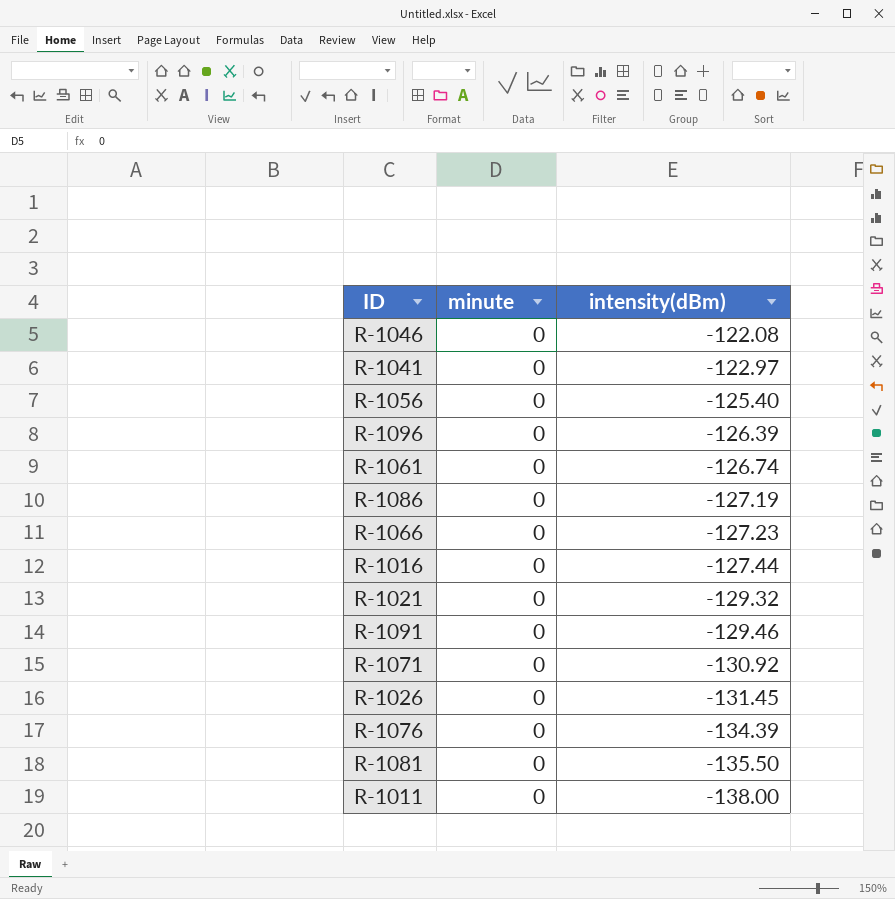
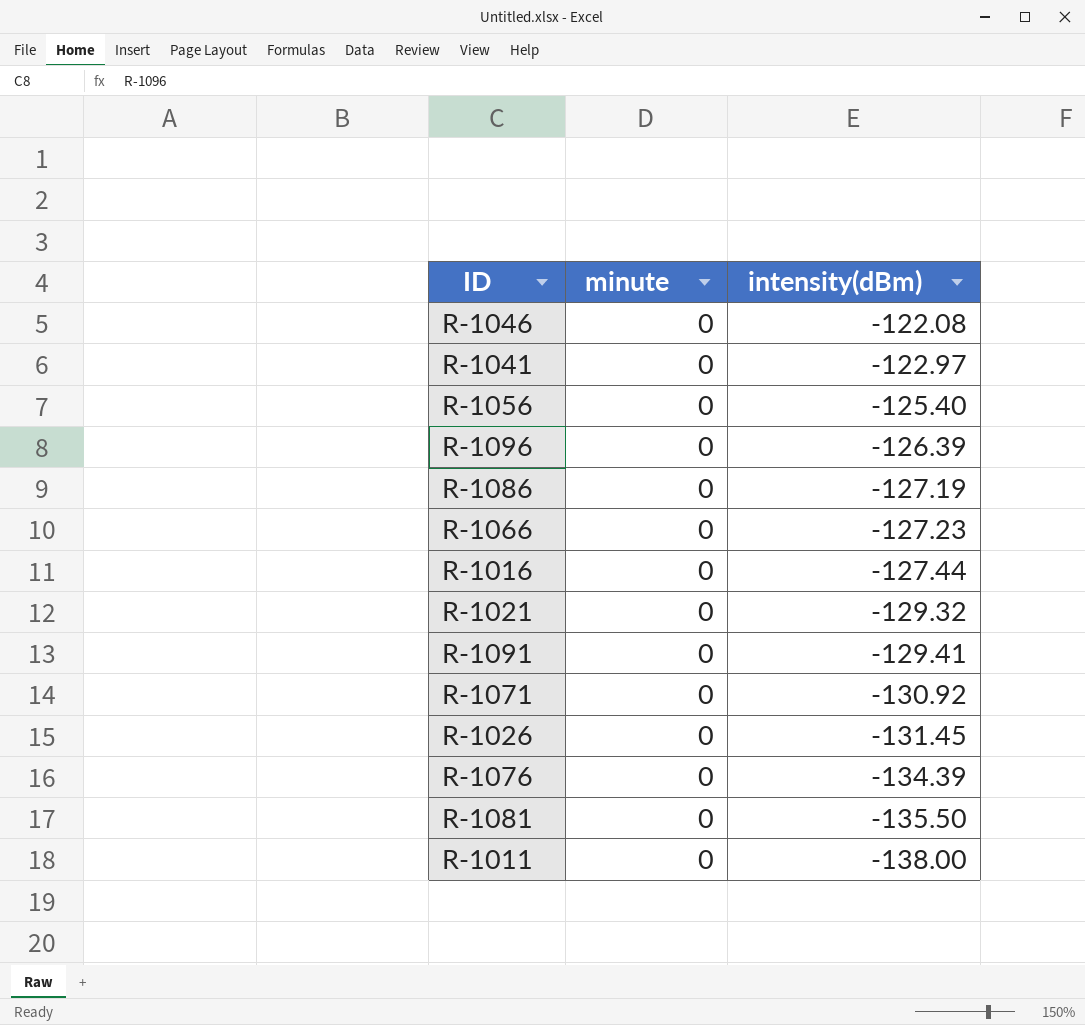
row R-1061: 0 | -126.74 -> none
R-1091 | intensity(dBm): -129.46 -> -129.41

